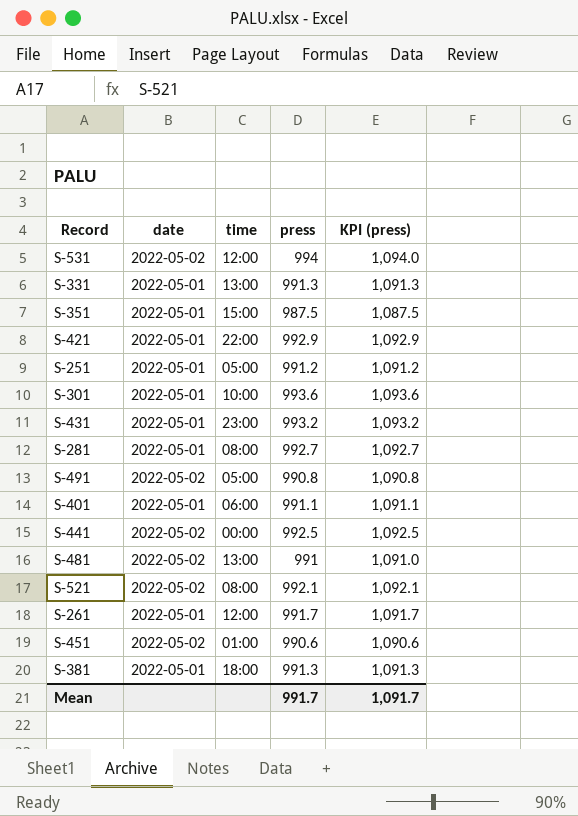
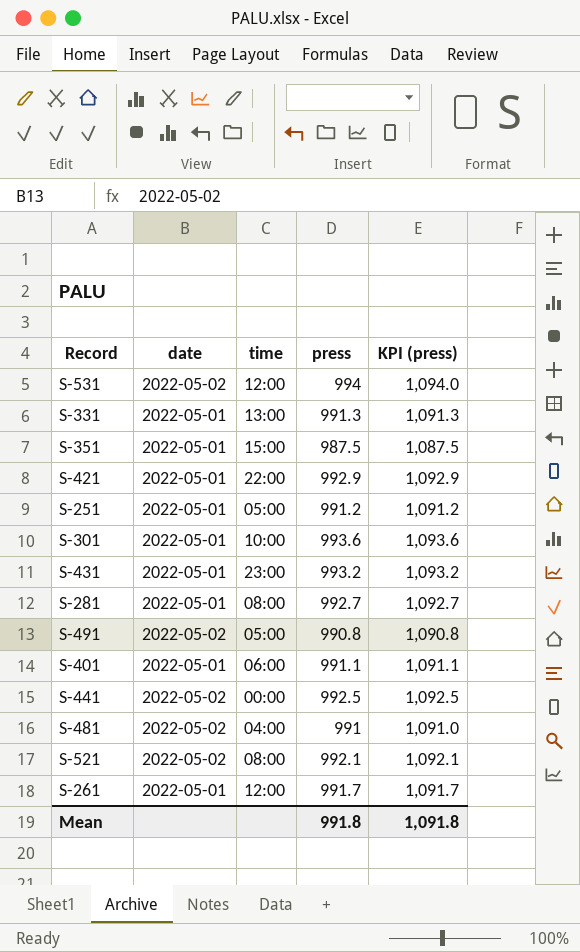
row S-451: 2022-05-02 | 01:00 | 990.6 | 1,090.6 -> none
row S-381: 2022-05-01 | 18:00 | 991.3 | 1,091.3 -> none
S-481 | time: 13:00 -> 04:00
Mean | press: 991.7 -> 991.8
Mean | KPI (press): 1,091.7 -> 1,091.8

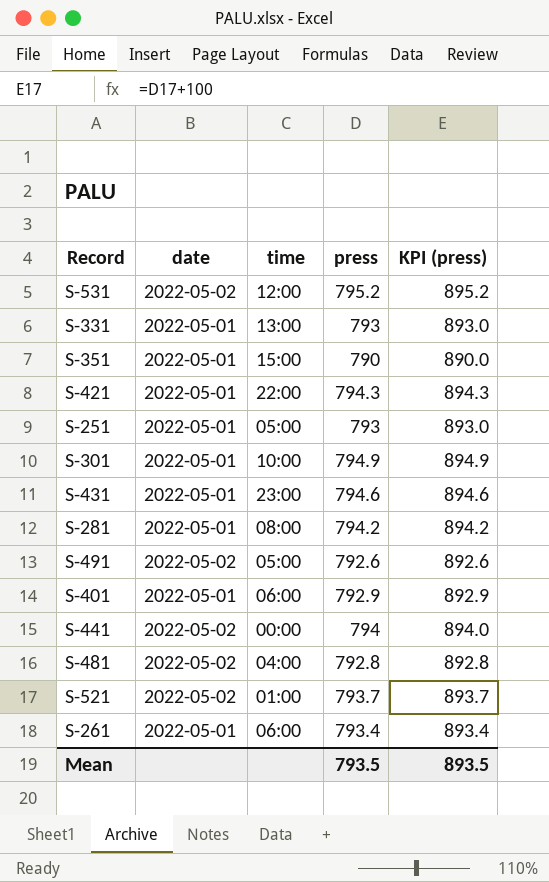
S-531 | press: 994 -> 795.2
S-531 | KPI (press): 1,094.0 -> 895.2
S-331 | press: 991.3 -> 793
S-331 | KPI (press): 1,091.3 -> 893.0
S-351 | press: 987.5 -> 790
S-351 | KPI (press): 1,087.5 -> 890.0
S-421 | press: 992.9 -> 794.3
S-421 | KPI (press): 1,092.9 -> 894.3
S-251 | press: 991.2 -> 793
S-251 | KPI (press): 1,091.2 -> 893.0
S-301 | press: 993.6 -> 794.9
S-301 | KPI (press): 1,093.6 -> 894.9
S-431 | press: 993.2 -> 794.6
S-431 | KPI (press): 1,093.2 -> 894.6
S-281 | press: 992.7 -> 794.2
S-281 | KPI (press): 1,092.7 -> 894.2
S-491 | press: 990.8 -> 792.6
S-491 | KPI (press): 1,090.8 -> 892.6
S-401 | press: 991.1 -> 792.9
S-401 | KPI (press): 1,091.1 -> 892.9
S-441 | press: 992.5 -> 794
S-441 | KPI (press): 1,092.5 -> 894.0
S-481 | press: 991 -> 792.8
S-481 | KPI (press): 1,091.0 -> 892.8
S-521 | time: 08:00 -> 01:00
S-521 | press: 992.1 -> 793.7
S-521 | KPI (press): 1,092.1 -> 893.7
S-261 | time: 12:00 -> 06:00
S-261 | press: 991.7 -> 793.4
S-261 | KPI (press): 1,091.7 -> 893.4
Mean | press: 991.8 -> 793.5
Mean | KPI (press): 1,091.8 -> 893.5

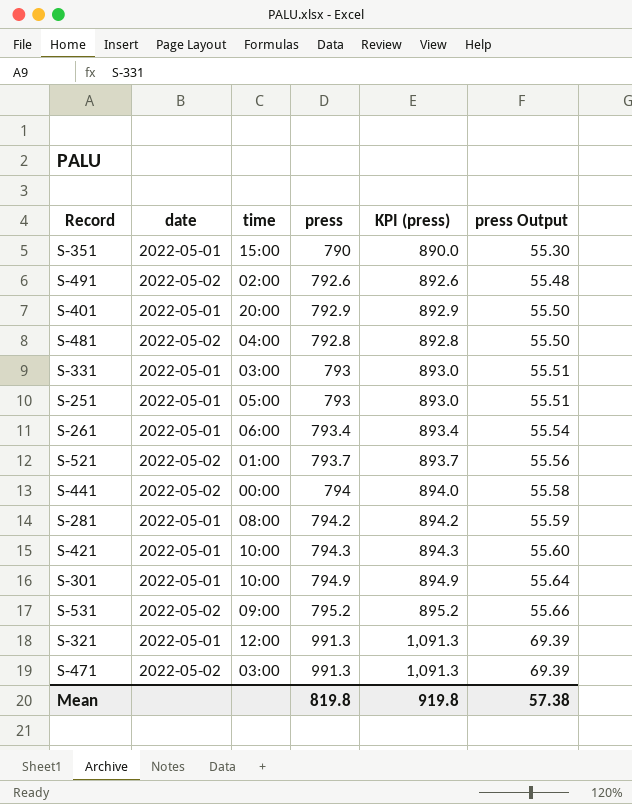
row order: none -> press Output ascending
column press Output | formula: none -> [press] * 0.07
row S-431: 2022-05-01 | 23:00 | 794.6 | 894.6 -> none
S-491 | time: 05:00 -> 02:00
S-401 | time: 06:00 -> 20:00
S-331 | time: 13:00 -> 03:00
S-421 | time: 22:00 -> 10:00
S-531 | time: 12:00 -> 09:00
row S-321: none -> 2022-05-01 | 12:00 | 991.3 | 1,091.3 | 69.39
row S-471: none -> 2022-05-02 | 03:00 | 991.3 | 1,091.3 | 69.39
Mean | press: 793.5 -> 819.8
Mean | KPI (press): 893.5 -> 919.8

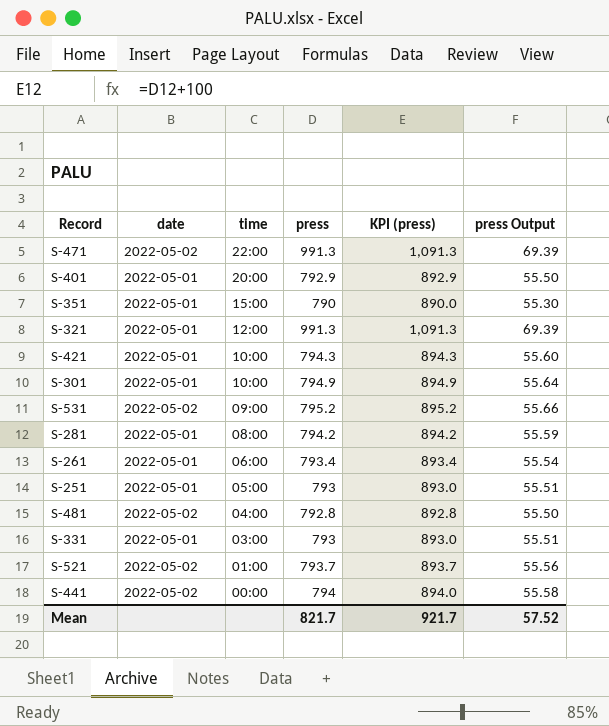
row order: press Output ascending -> time descending
row S-491: 2022-05-02 | 02:00 | 792.6 | 892.6 | 55.48 -> none
S-471 | time: 03:00 -> 22:00
Mean | press: 819.8 -> 821.7
Mean | KPI (press): 919.8 -> 921.7
Mean | press Output: 57.38 -> 57.52

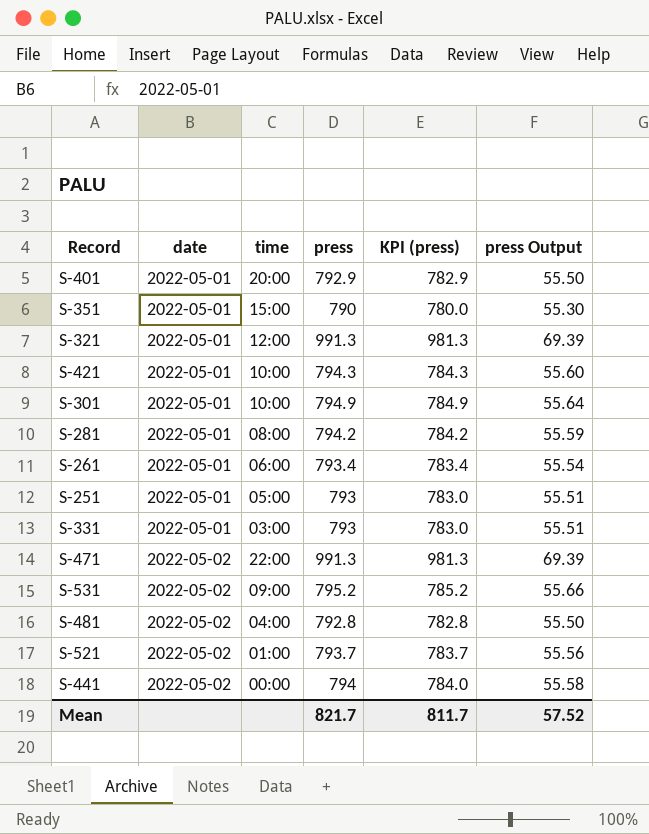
row order: time descending -> date ascending
column KPI (press) | formula: [press] + 100 -> [press] - 10
Mean | KPI (press): 921.7 -> 811.7

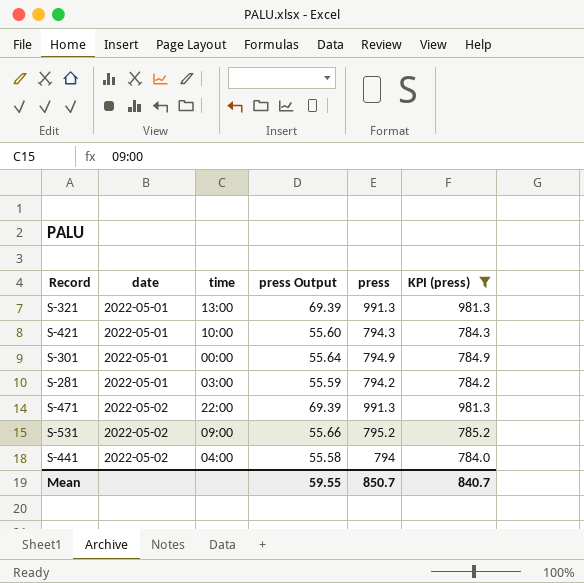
filter: none -> KPI (press) >= 784.0
column press Output | position: 6 -> 4
S-321 | time: 12:00 -> 13:00
S-301 | time: 10:00 -> 00:00
S-281 | time: 08:00 -> 03:00
S-441 | time: 00:00 -> 04:00
Mean | press Output: 57.52 -> 59.55
Mean | press: 821.7 -> 850.7
Mean | KPI (press): 811.7 -> 840.7

